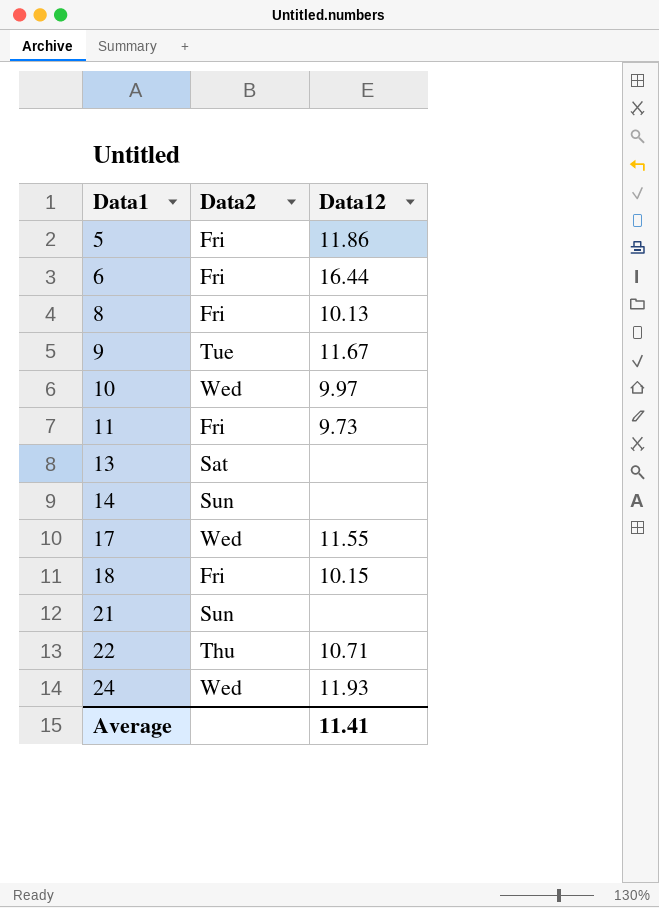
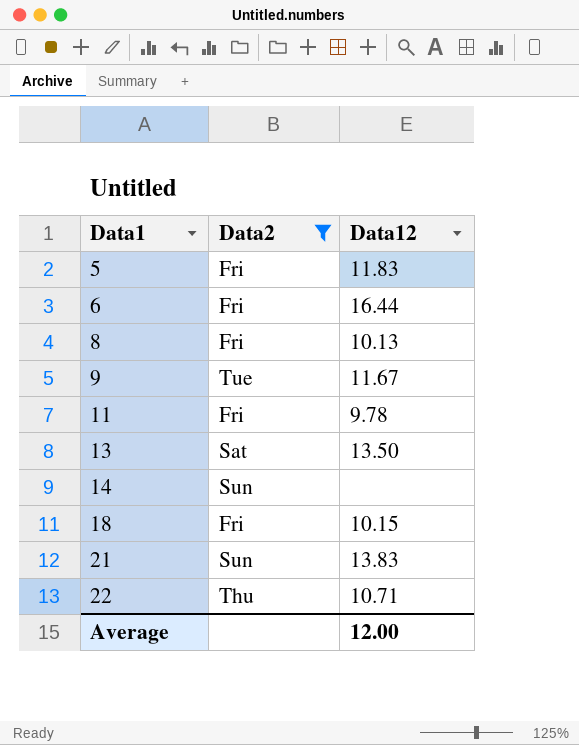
filter: none -> Data2 != Wed
5 | Data12: 11.86 -> 11.83
11 | Data12: 9.73 -> 9.78
13 | Data12: none -> 13.50
21 | Data12: none -> 13.83
Average | Data12: 11.41 -> 12.00

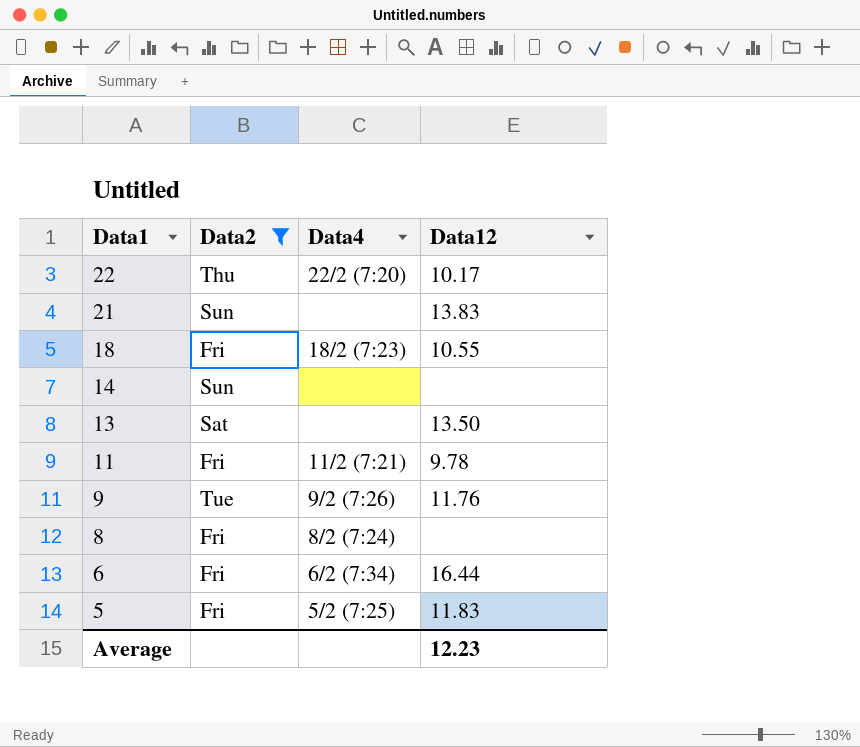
row order: Data1 ascending -> Data1 descending
column Data4 | position: none -> 3
22 | Data12: 10.71 -> 10.17
18 | Data12: 10.15 -> 10.55
9 | Data12: 11.67 -> 11.76
8 | Data12: 10.13 -> none
Average | Data12: 12.00 -> 12.23

